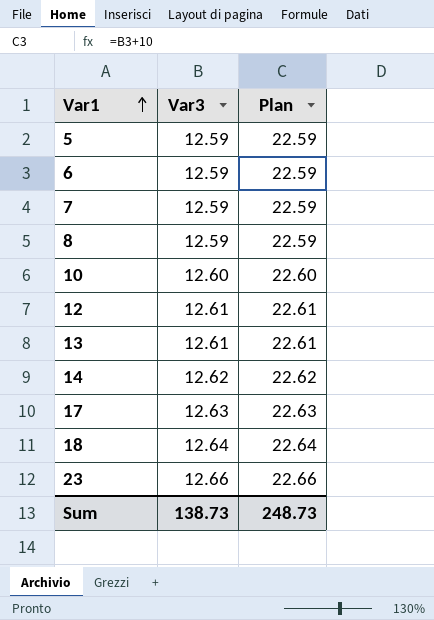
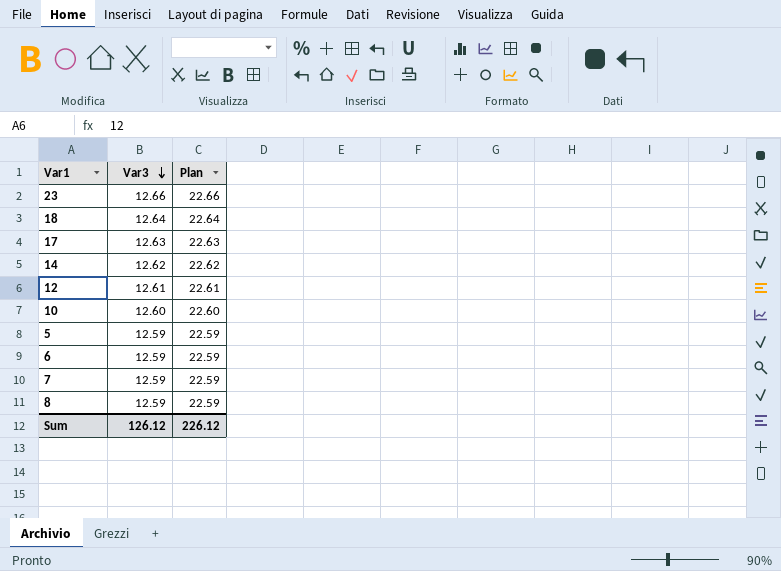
row order: Var1 ascending -> Var3 descending
row 13: 12.61 | 22.61 -> none
Sum | Var3: 138.73 -> 126.12
Sum | Plan: 248.73 -> 226.12

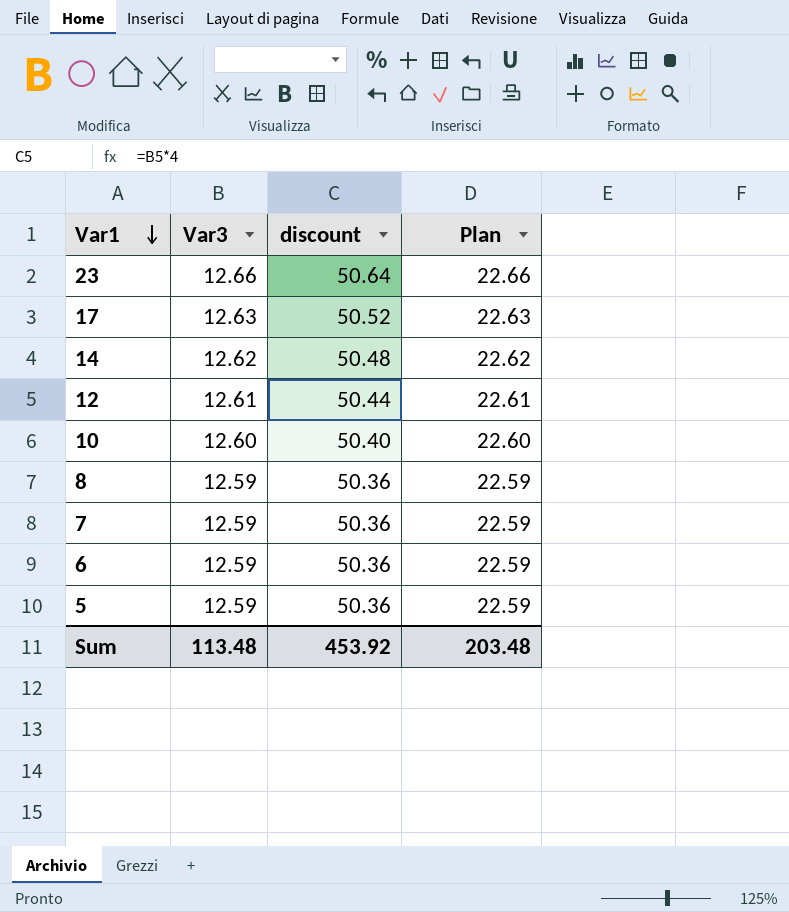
row order: Var3 descending -> Var1 descending
column discount | formula: none -> [Var3] * 4
row 18: 12.64 | 22.64 -> none
Sum | Var3: 126.12 -> 113.48
Sum | Plan: 226.12 -> 203.48

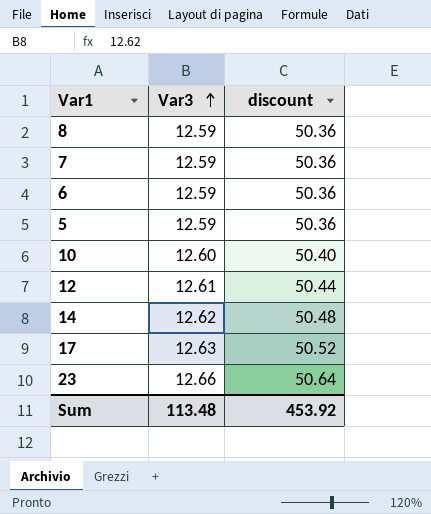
row order: Var1 descending -> Var3 ascending
column Plan | formula: [Var3] + 10 -> none

